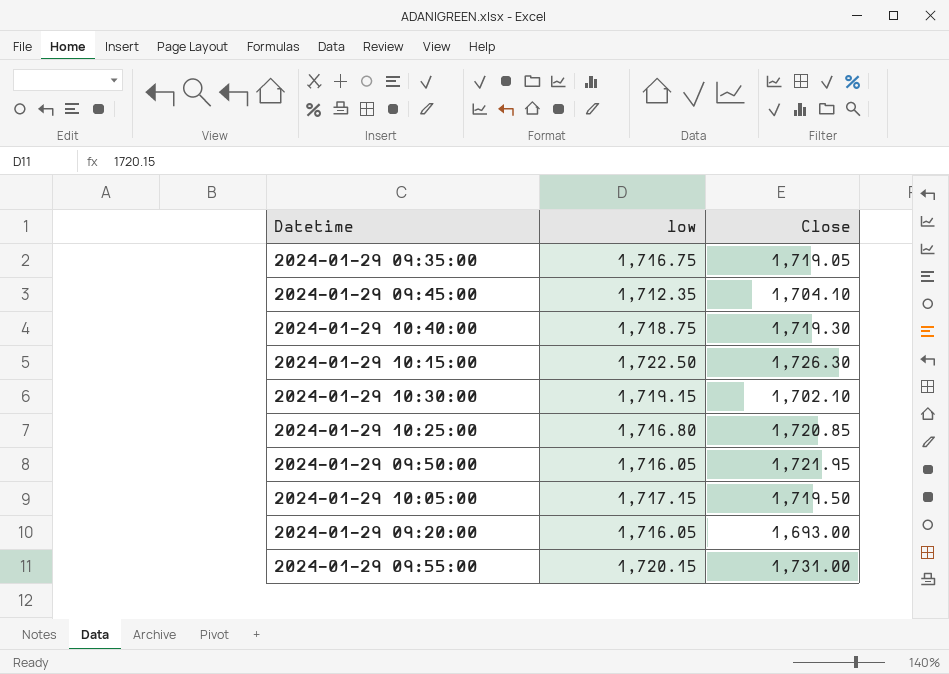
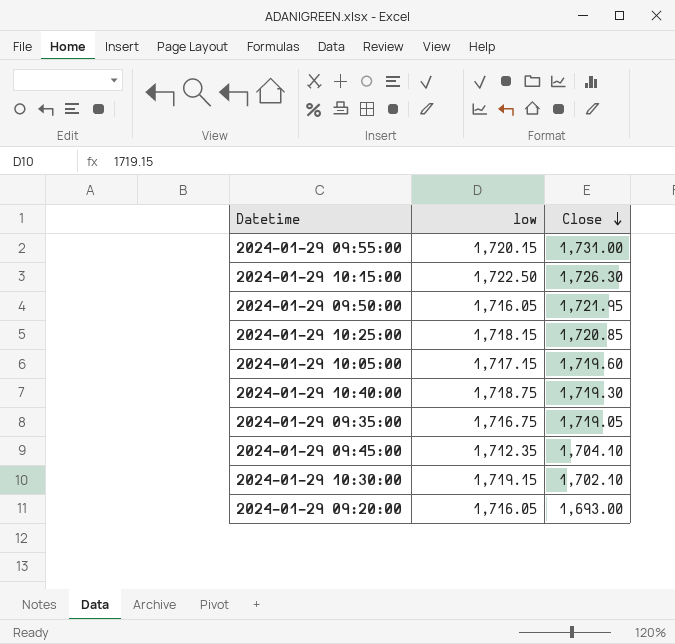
row order: none -> Close descending
2024-01-29 10:25:00 | low: 1,716.80 -> 1,718.15
2024-01-29 10:05:00 | Close: 1,719.50 -> 1,719.60

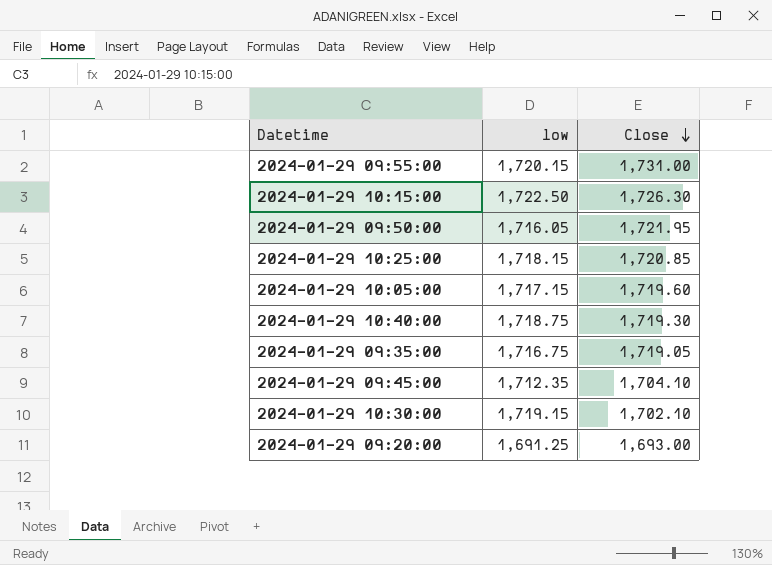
2024-01-29 09:20:00 | low: 1,716.05 -> 1,691.25

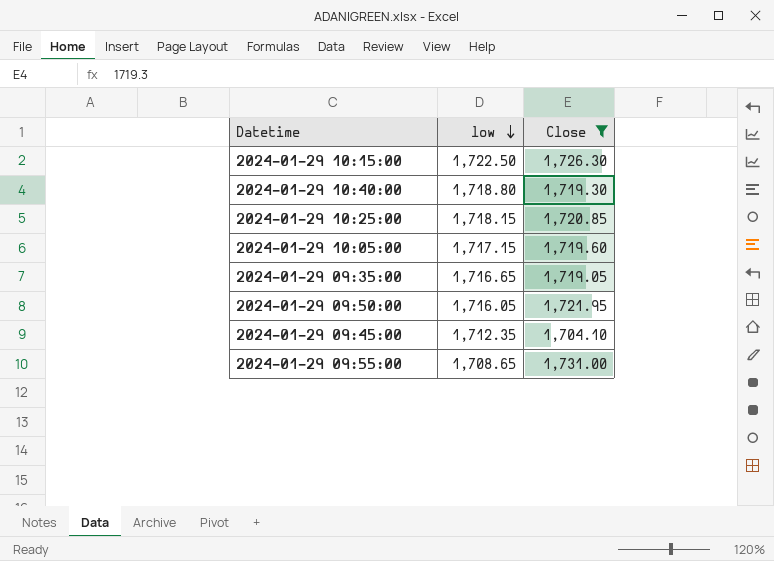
filter: none -> Close >= 1,704.10
row order: Close descending -> low descending
2024-01-29 10:40:00 | low: 1,718.75 -> 1,718.80
2024-01-29 09:35:00 | low: 1,716.75 -> 1,716.65
2024-01-29 09:55:00 | low: 1,720.15 -> 1,708.65

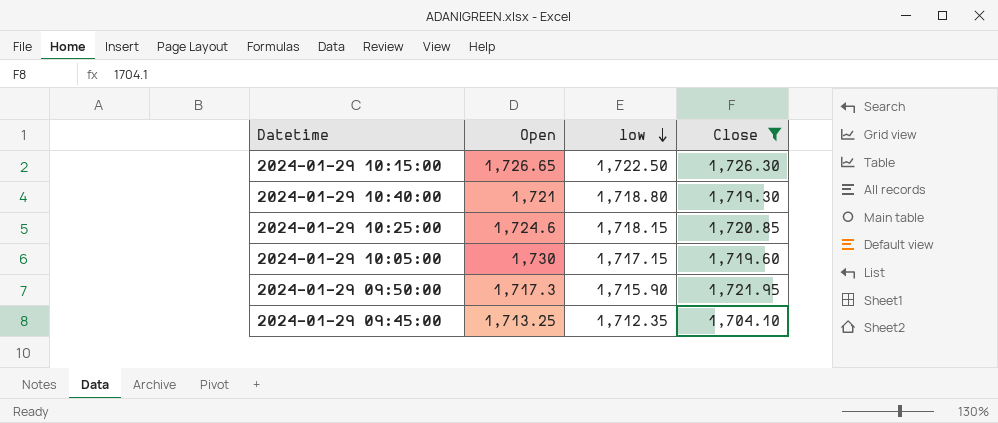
column Open | position: none -> 2
row 2024-01-29 09:35:00: 1,716.65 | 1,719.05 -> none
row 2024-01-29 09:55:00: 1,708.65 | 1,731.00 -> none
2024-01-29 09:50:00 | low: 1,716.05 -> 1,715.90

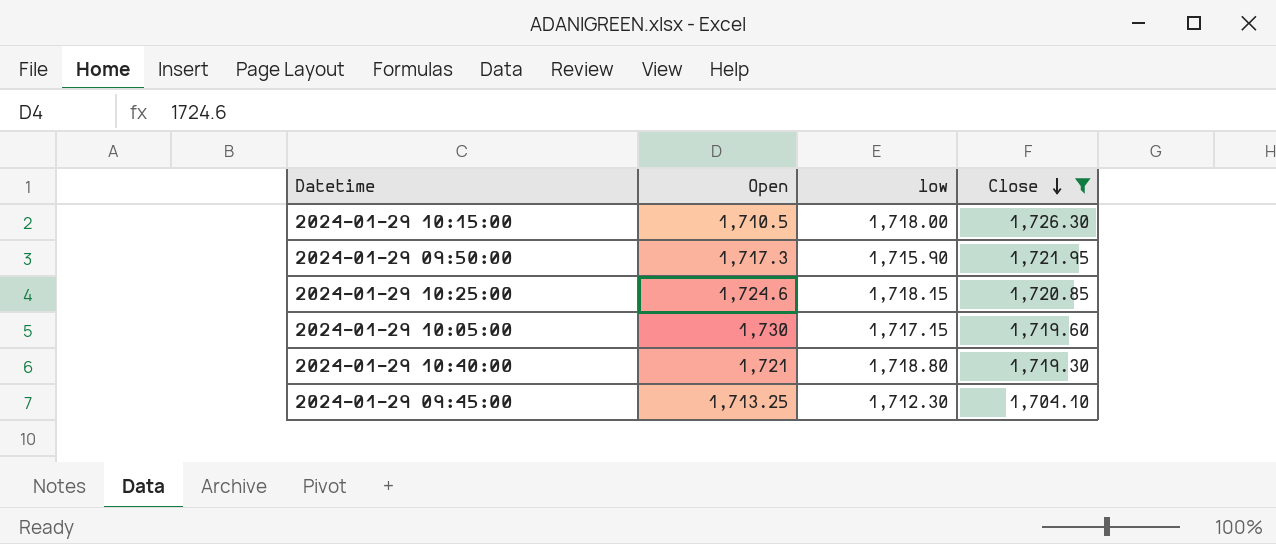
row order: low descending -> Close descending
2024-01-29 10:15:00 | Open: 1,726.65 -> 1,710.5
2024-01-29 10:15:00 | low: 1,722.50 -> 1,718.00
2024-01-29 09:45:00 | low: 1,712.35 -> 1,712.30

